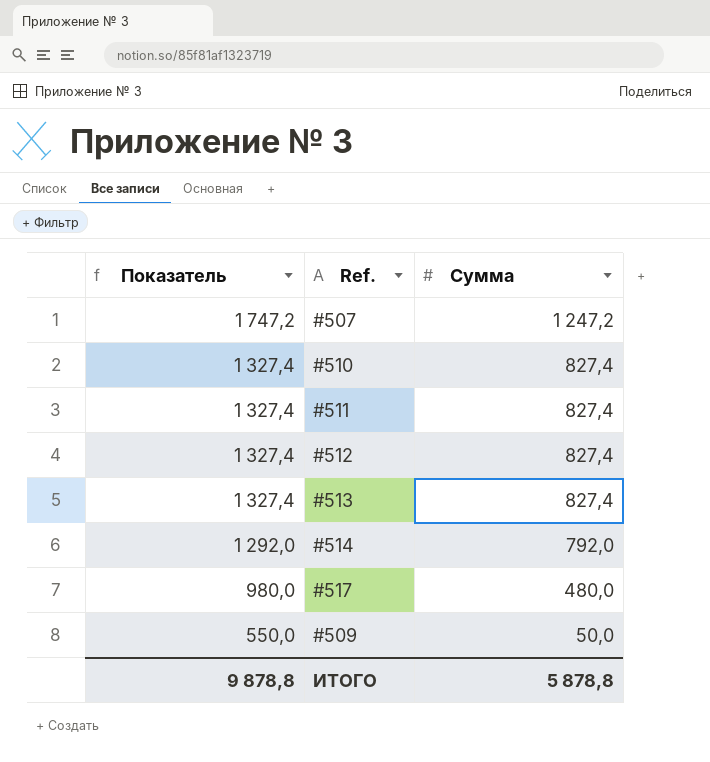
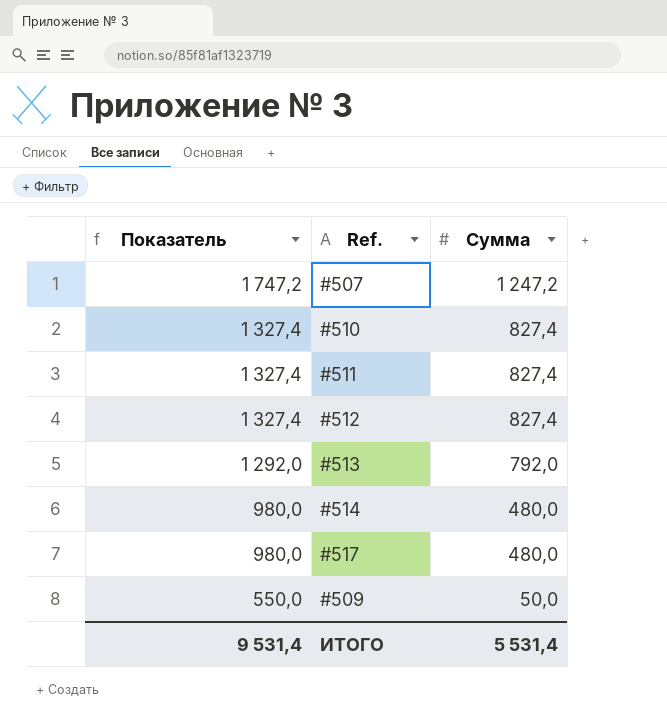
#513 | Показатель: 1 327,4 -> 1 292,0
#513 | Сумма: 827,4 -> 792,0
#514 | Показатель: 1 292,0 -> 980,0
#514 | Сумма: 792,0 -> 480,0
ИТОГО | Показатель: 9 878,8 -> 9 531,4
ИТОГО | Сумма: 5 878,8 -> 5 531,4

